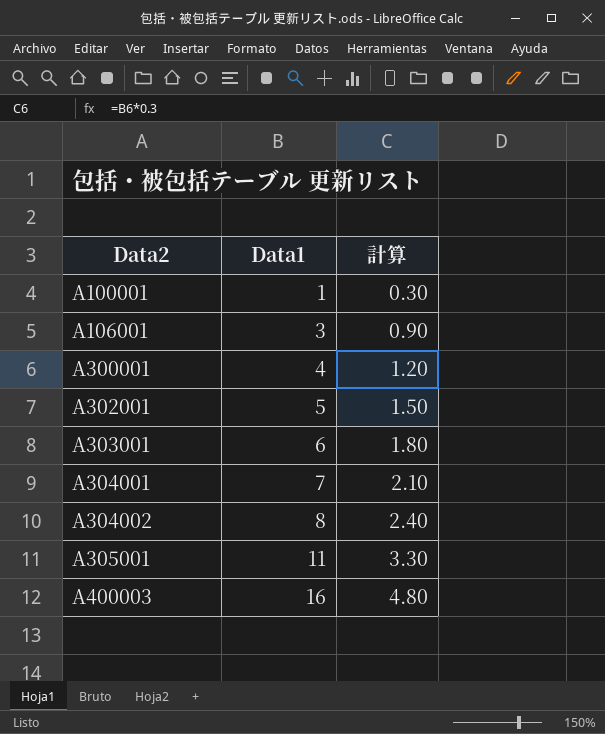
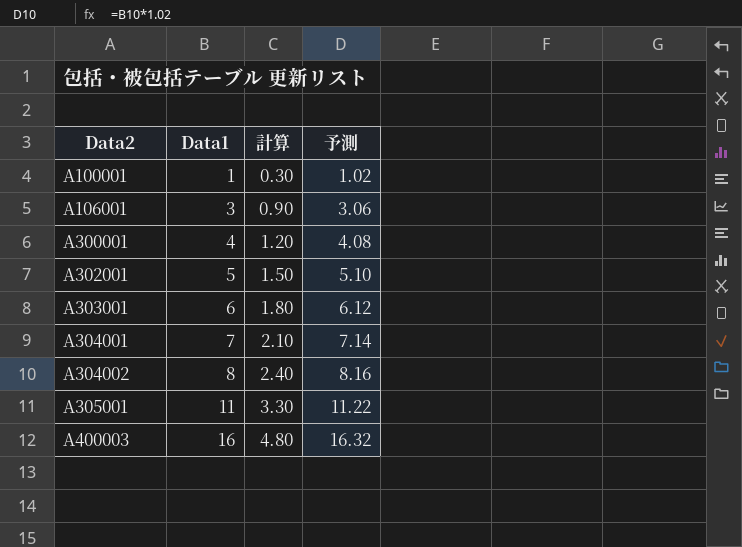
column 予測 | formula: none -> [Data1] * 1.02

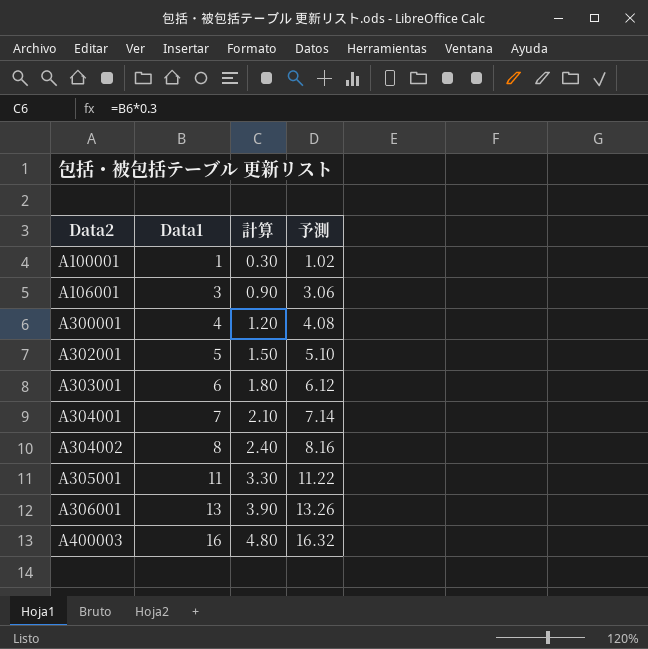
row A306001: none -> 13 | 3.90 | 13.26

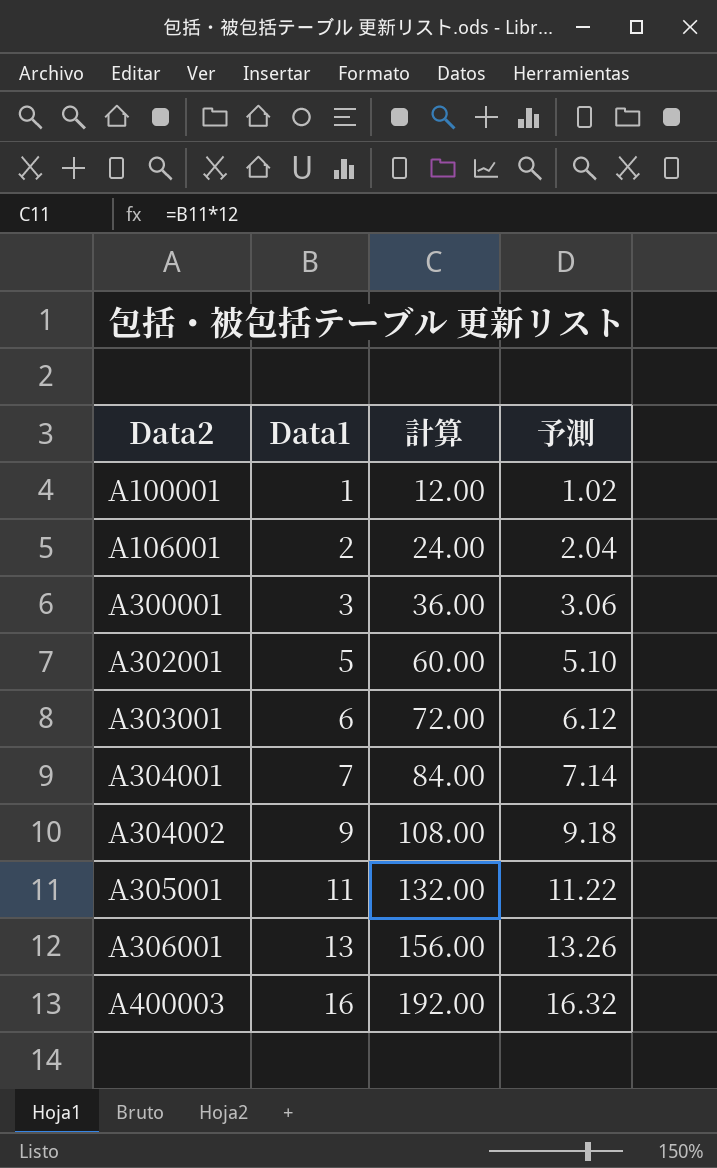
column 計算 | formula: [Data1] * 0.3 -> [Data1] * 12
A106001 | Data1: 3 -> 2
A106001 | 予測: 3.06 -> 2.04
A300001 | Data1: 4 -> 3
A300001 | 予測: 4.08 -> 3.06
A304002 | Data1: 8 -> 9
A304002 | 予測: 8.16 -> 9.18

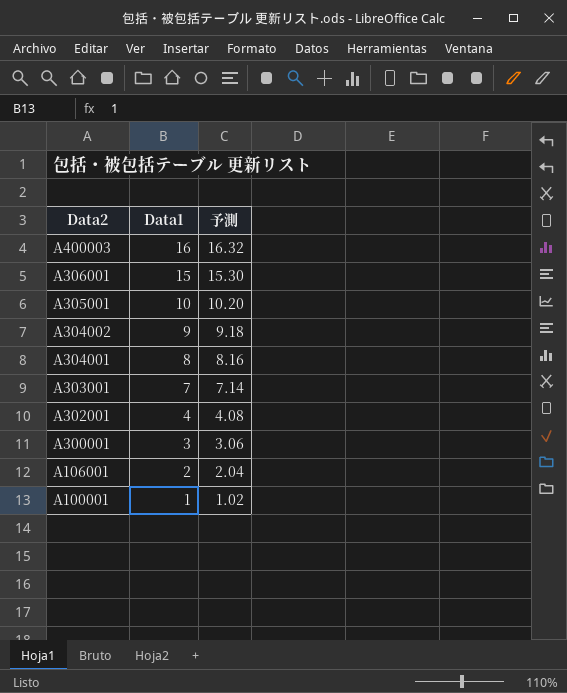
row order: Data2 ascending -> Data2 descending
column 計算 | formula: [Data1] * 12 -> none
A306001 | Data1: 13 -> 15
A306001 | 予測: 13.26 -> 15.30
A305001 | Data1: 11 -> 10
A305001 | 予測: 11.22 -> 10.20
A304001 | Data1: 7 -> 8
A304001 | 予測: 7.14 -> 8.16
A303001 | Data1: 6 -> 7
A303001 | 予測: 6.12 -> 7.14
A302001 | Data1: 5 -> 4
A302001 | 予測: 5.10 -> 4.08

